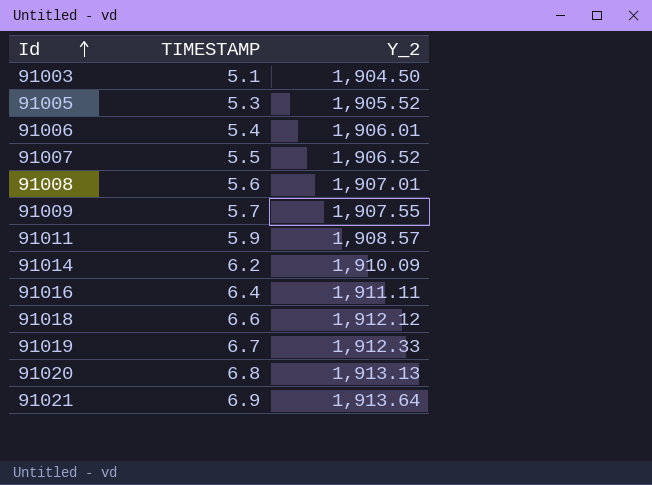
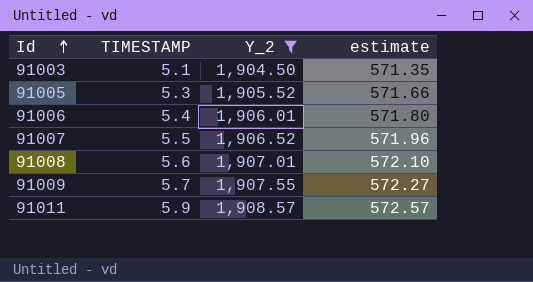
filter: none -> Y_2 <= 1,908.57
column estimate | formula: none -> [Y_2] * 0.3

